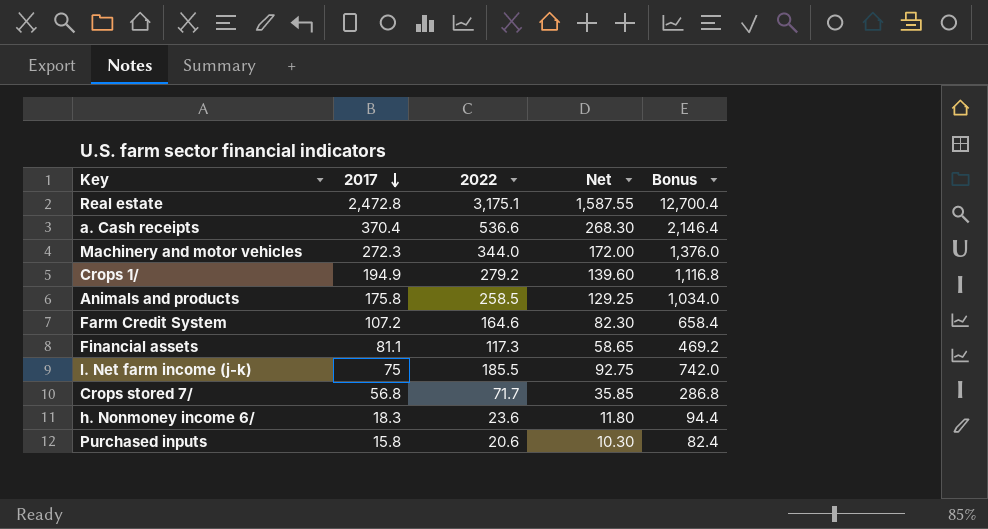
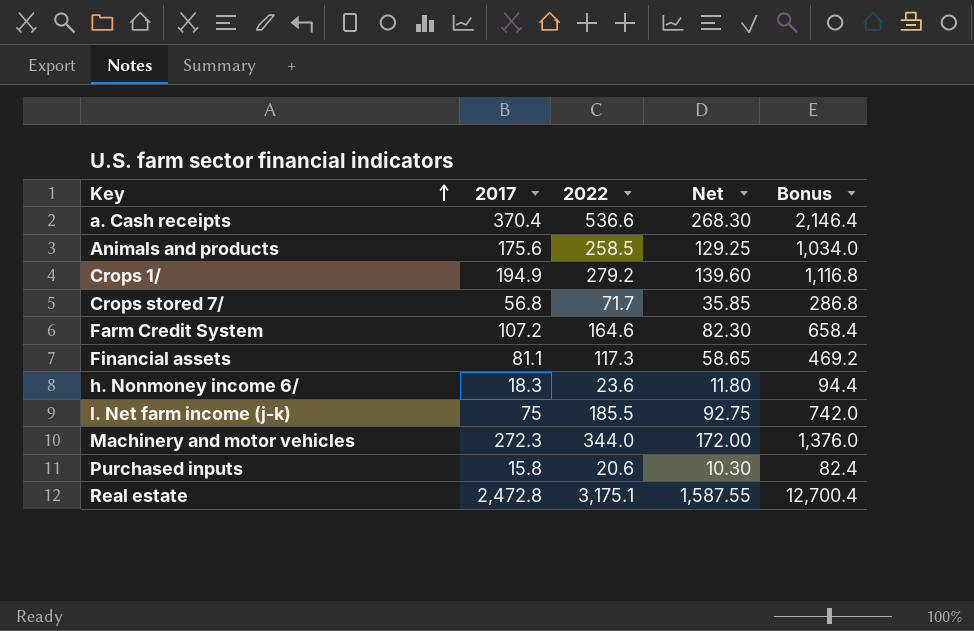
row order: 2017 descending -> Key ascending
Animals and products | 2017: 175.8 -> 175.6

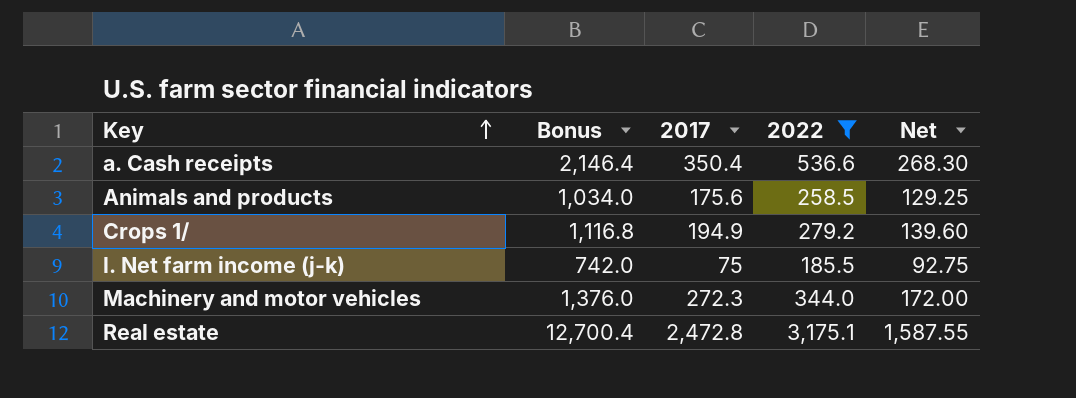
filter: none -> 2022 >= 185.5
column Bonus | position: 5 -> 2
a. Cash receipts | 2017: 370.4 -> 350.4

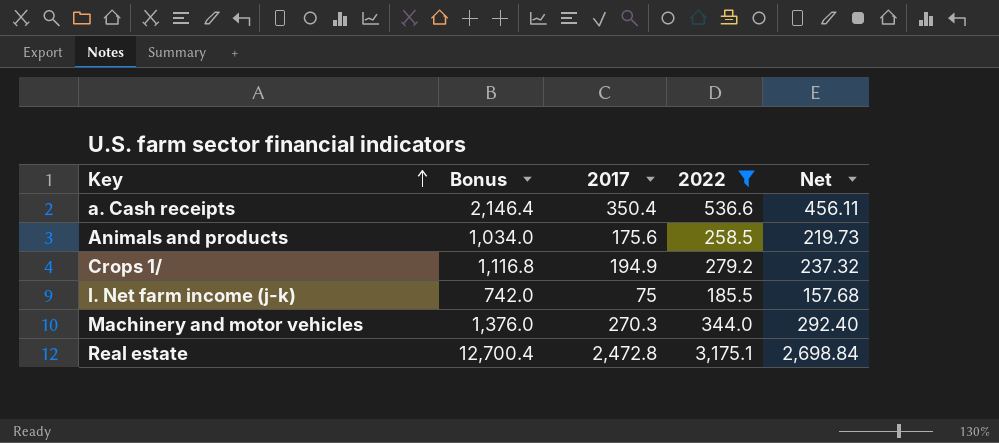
column Net | formula: [2022] * 0.5 -> [2022] * 0.85
Machinery and motor vehicles | 2017: 272.3 -> 270.3

